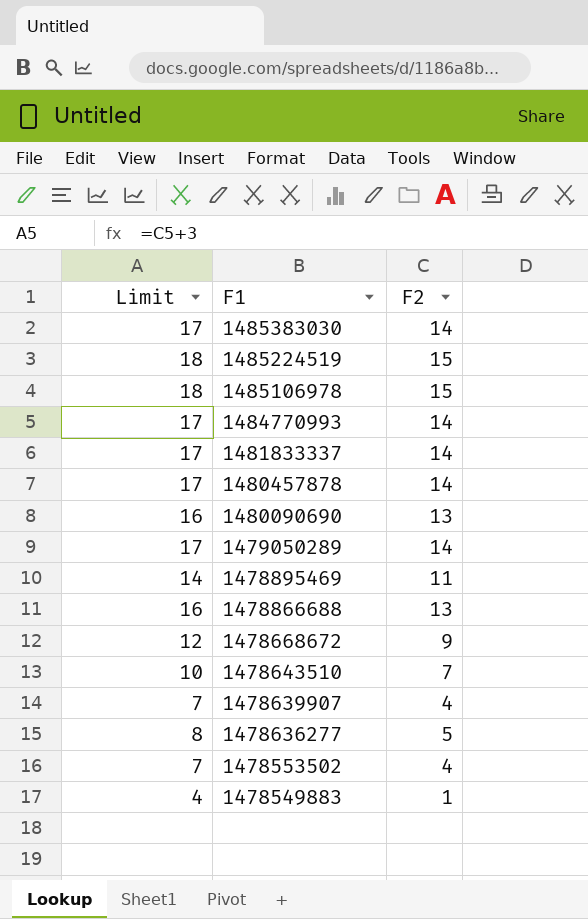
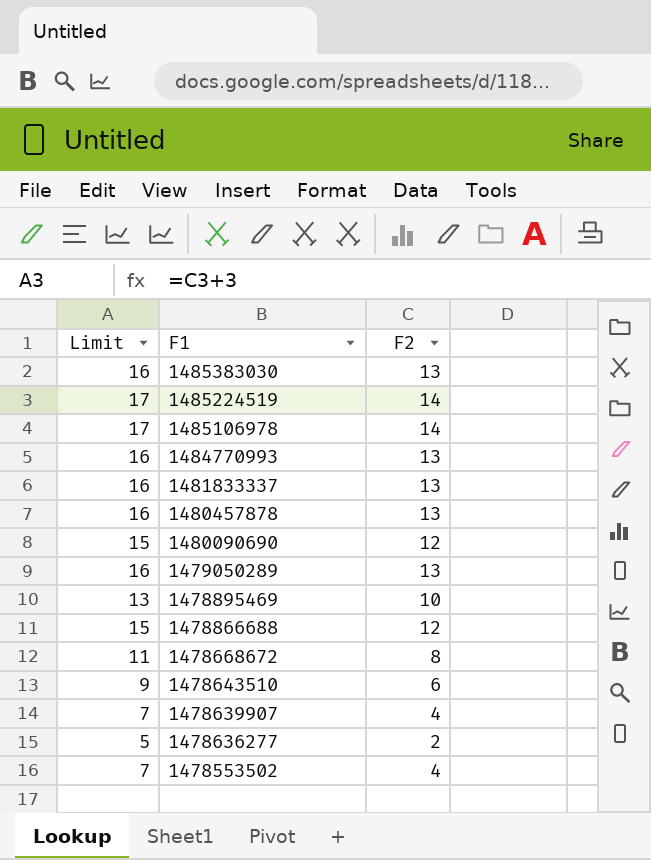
row 1478549883: 4 | 1 -> none
1485383030 | Limit: 17 -> 16
1485383030 | F2: 14 -> 13
1485224519 | Limit: 18 -> 17
1485224519 | F2: 15 -> 14
1485106978 | Limit: 18 -> 17
1485106978 | F2: 15 -> 14
1484770993 | Limit: 17 -> 16
1484770993 | F2: 14 -> 13
1481833337 | Limit: 17 -> 16
1481833337 | F2: 14 -> 13
1480457878 | Limit: 17 -> 16
1480457878 | F2: 14 -> 13
1480090690 | Limit: 16 -> 15
1480090690 | F2: 13 -> 12
1479050289 | Limit: 17 -> 16
1479050289 | F2: 14 -> 13
1478895469 | Limit: 14 -> 13
1478895469 | F2: 11 -> 10
1478866688 | Limit: 16 -> 15
1478866688 | F2: 13 -> 12
1478668672 | Limit: 12 -> 11
1478668672 | F2: 9 -> 8
1478643510 | Limit: 10 -> 9
1478643510 | F2: 7 -> 6
1478636277 | Limit: 8 -> 5
1478636277 | F2: 5 -> 2

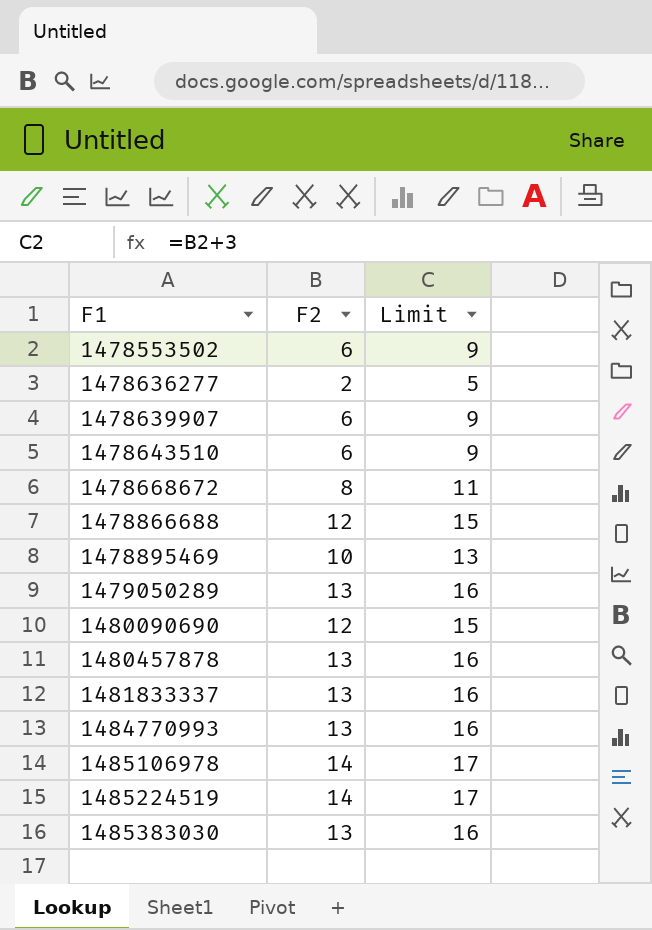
row order: F1 descending -> F1 ascending
column Limit | position: 1 -> 3
1478553502 | F2: 4 -> 6
1478553502 | Limit: 7 -> 9
1478639907 | F2: 4 -> 6
1478639907 | Limit: 7 -> 9

